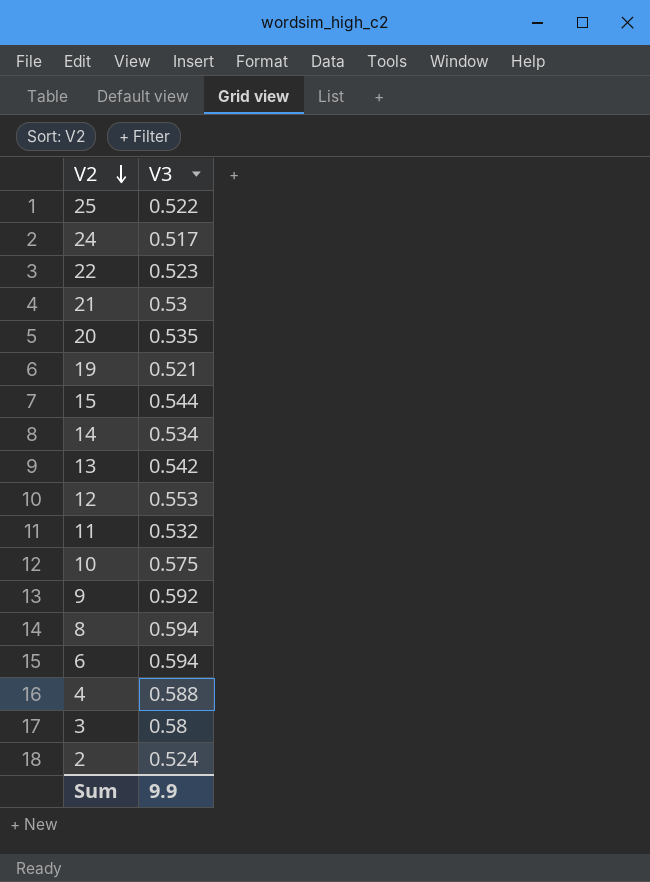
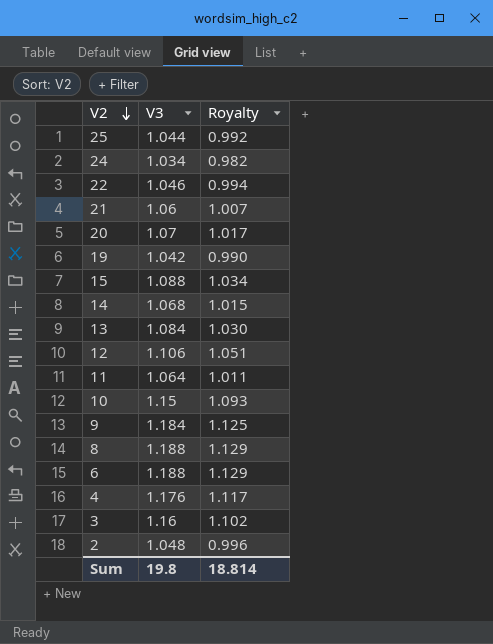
column Royalty | formula: none -> [V3] * 0.95
25 | V3: 0.522 -> 1.044
24 | V3: 0.517 -> 1.034
22 | V3: 0.523 -> 1.046
21 | V3: 0.53 -> 1.06
20 | V3: 0.535 -> 1.07
19 | V3: 0.521 -> 1.042
15 | V3: 0.544 -> 1.088
14 | V3: 0.534 -> 1.068
13 | V3: 0.542 -> 1.084
12 | V3: 0.553 -> 1.106
11 | V3: 0.532 -> 1.064
10 | V3: 0.575 -> 1.15
9 | V3: 0.592 -> 1.184
8 | V3: 0.594 -> 1.188
6 | V3: 0.594 -> 1.188
4 | V3: 0.588 -> 1.176
3 | V3: 0.58 -> 1.16
2 | V3: 0.524 -> 1.048
Sum | V3: 9.9 -> 19.8

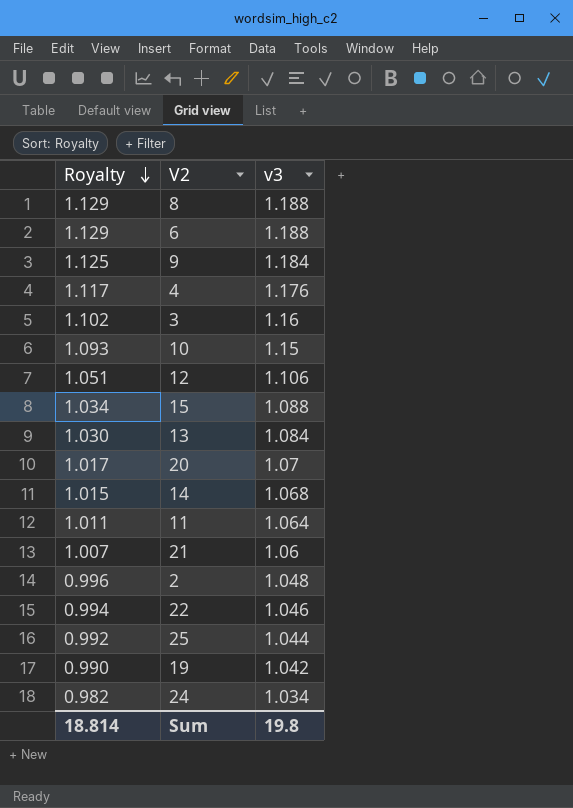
row order: V2 descending -> Royalty descending
column Royalty | position: 3 -> 1
column name: V3 -> v3

